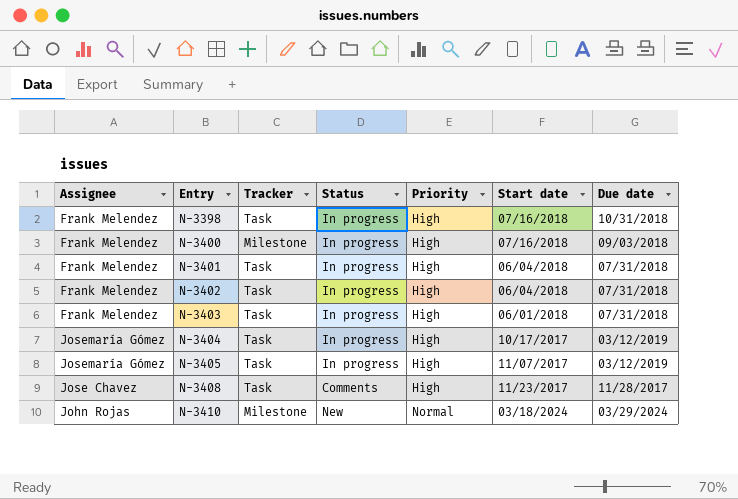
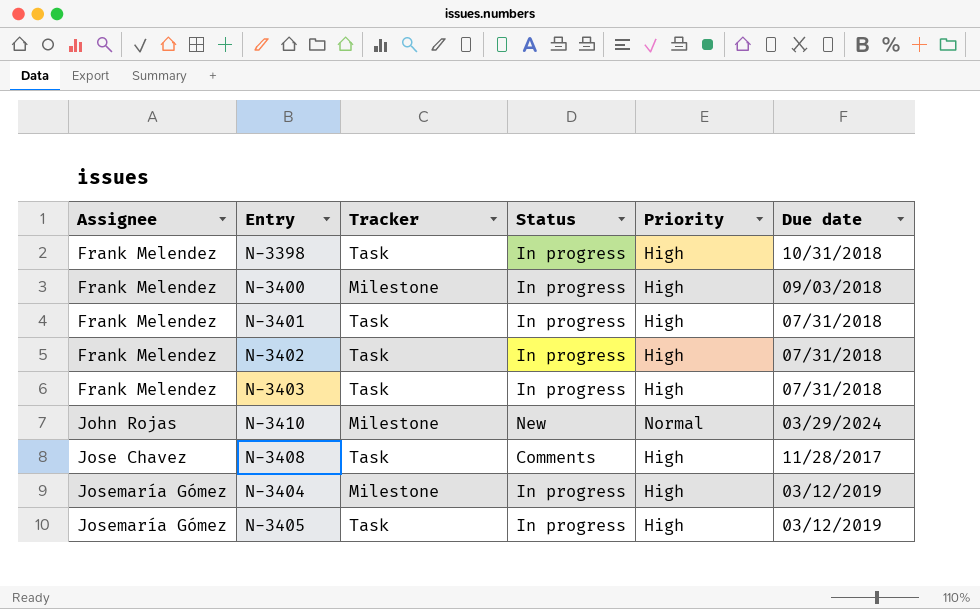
row order: Entry ascending -> Assignee ascending
column Start date | position: 6 -> none
N-3404 | Tracker: Task -> Milestone

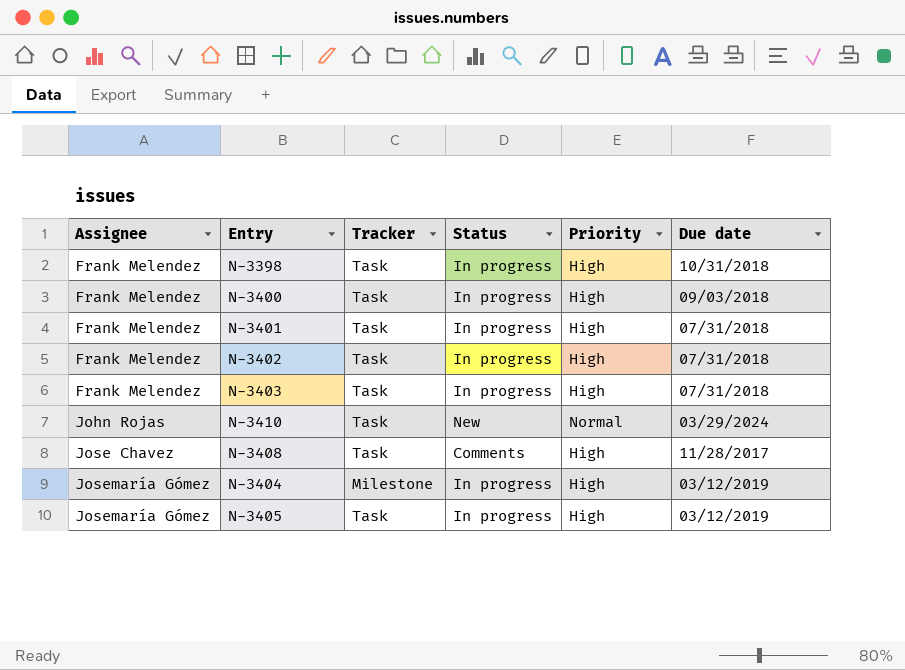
N-3400 | Tracker: Milestone -> Task
N-3410 | Tracker: Milestone -> Task

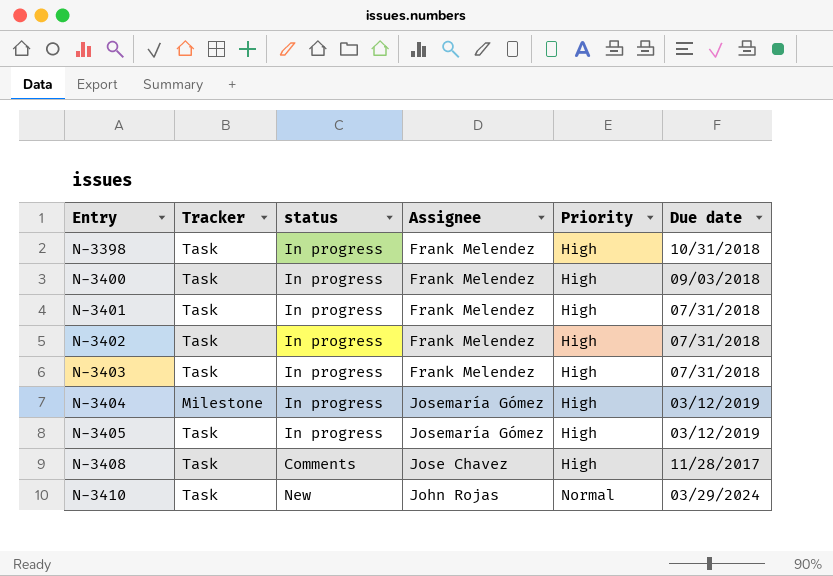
row order: Assignee ascending -> Entry ascending
column name: Status -> status
column Assignee | position: 1 -> 4

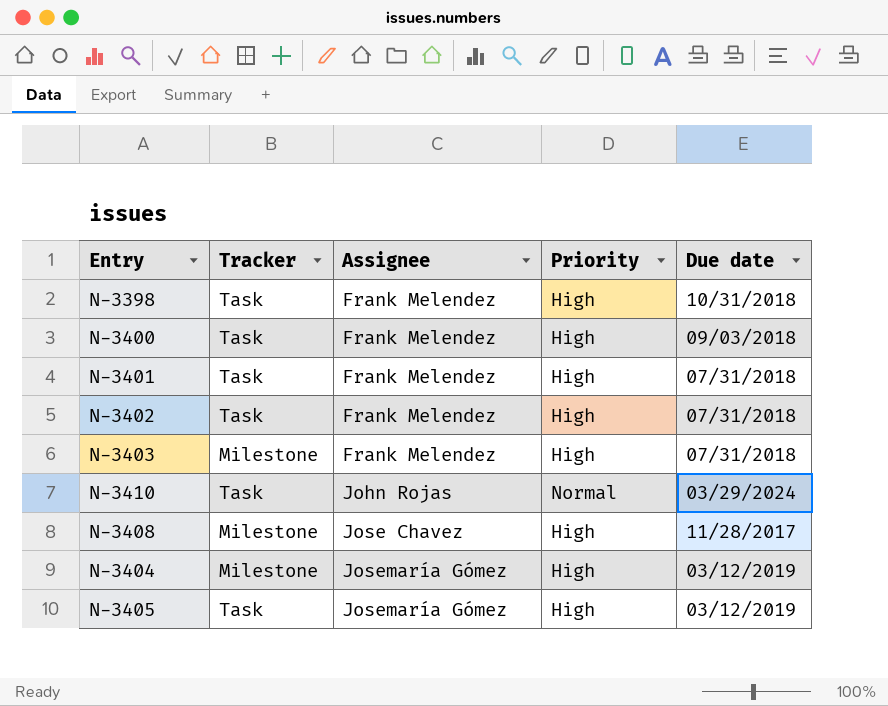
row order: Entry ascending -> Assignee ascending
column status | position: 3 -> none
N-3403 | Tracker: Task -> Milestone
N-3408 | Tracker: Task -> Milestone

